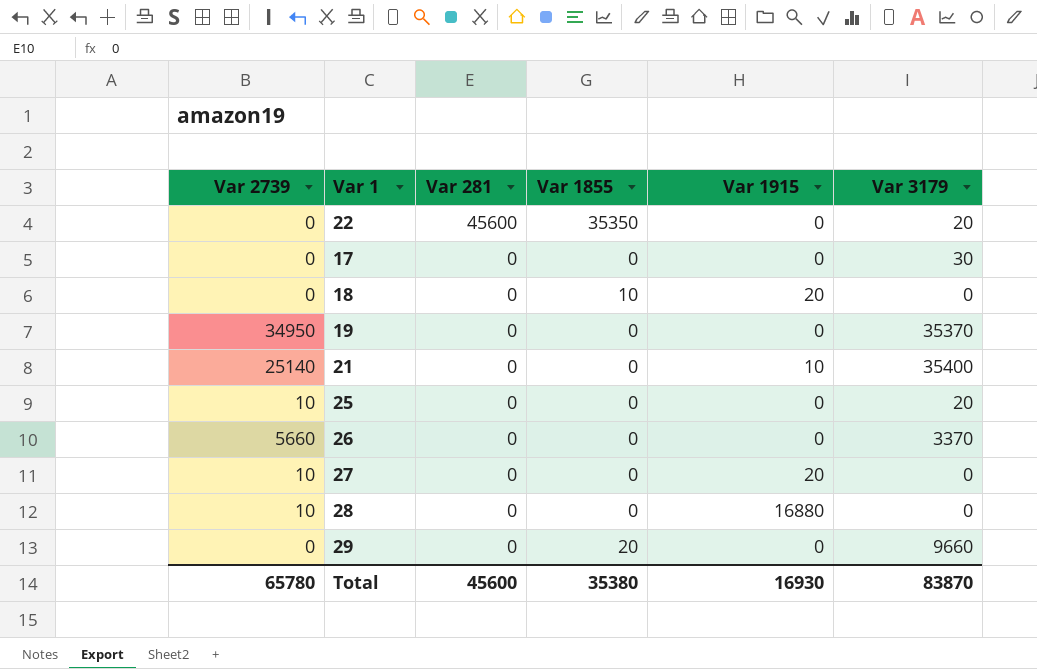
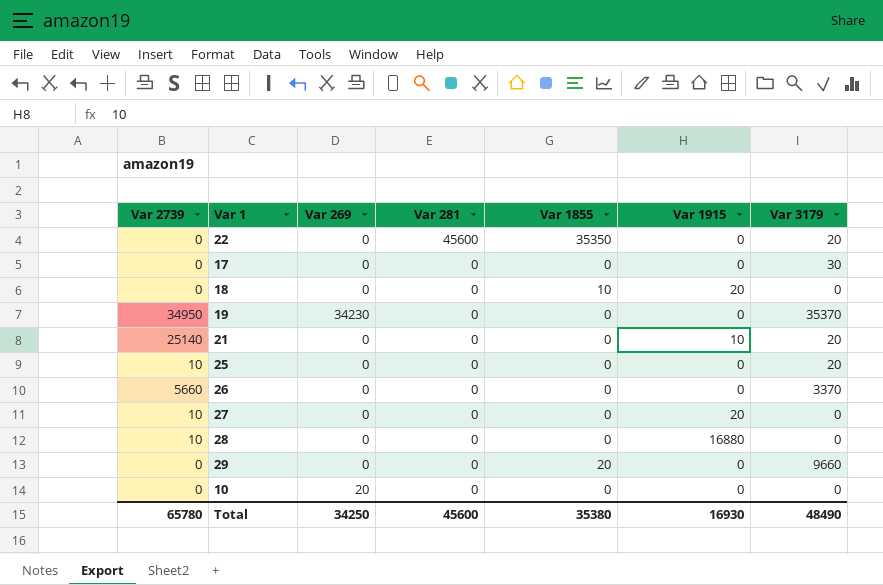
column Var 269 | position: none -> 3
21 | Var 3179: 35400 -> 20
row 10: none -> 0 | 20 | 0 | 0 | 0 | 0
Total | Var 3179: 83870 -> 48490

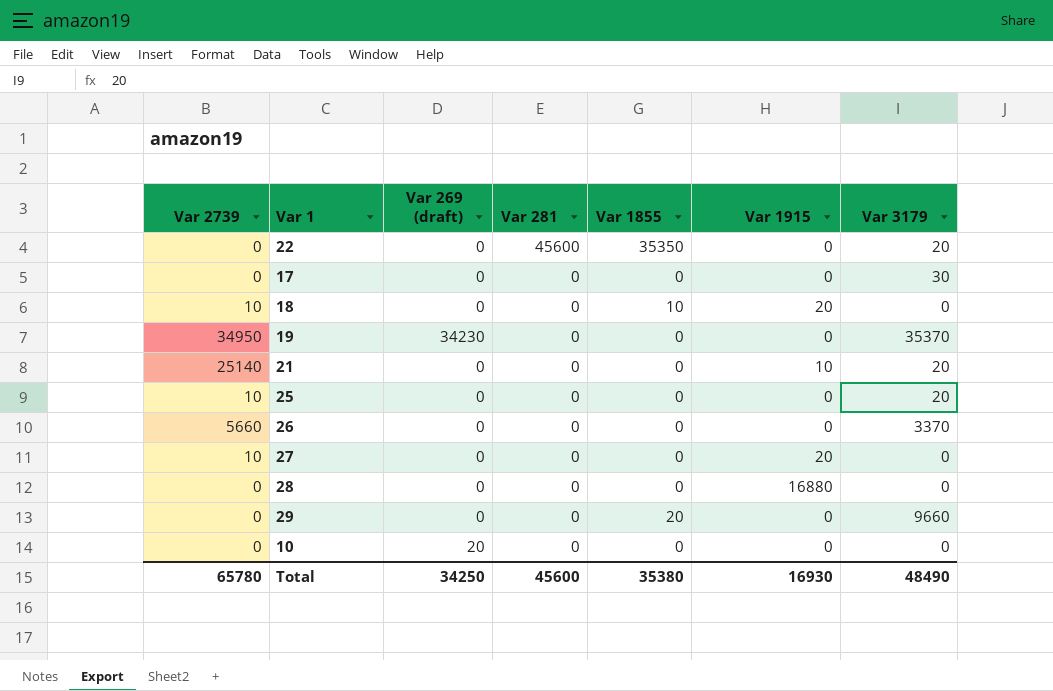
column name: Var 269 -> Var 269 (draft)
18 | Var 2739: 0 -> 10
28 | Var 2739: 10 -> 0

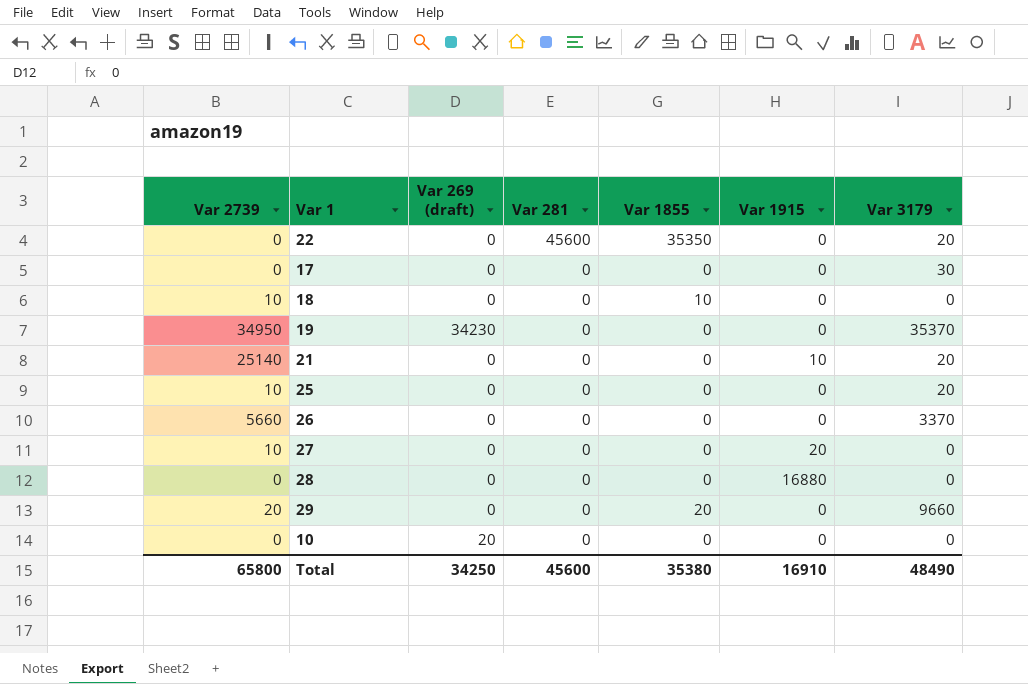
18 | Var 1915: 20 -> 0
29 | Var 2739: 0 -> 20
Total | Var 2739: 65780 -> 65800
Total | Var 1915: 16930 -> 16910

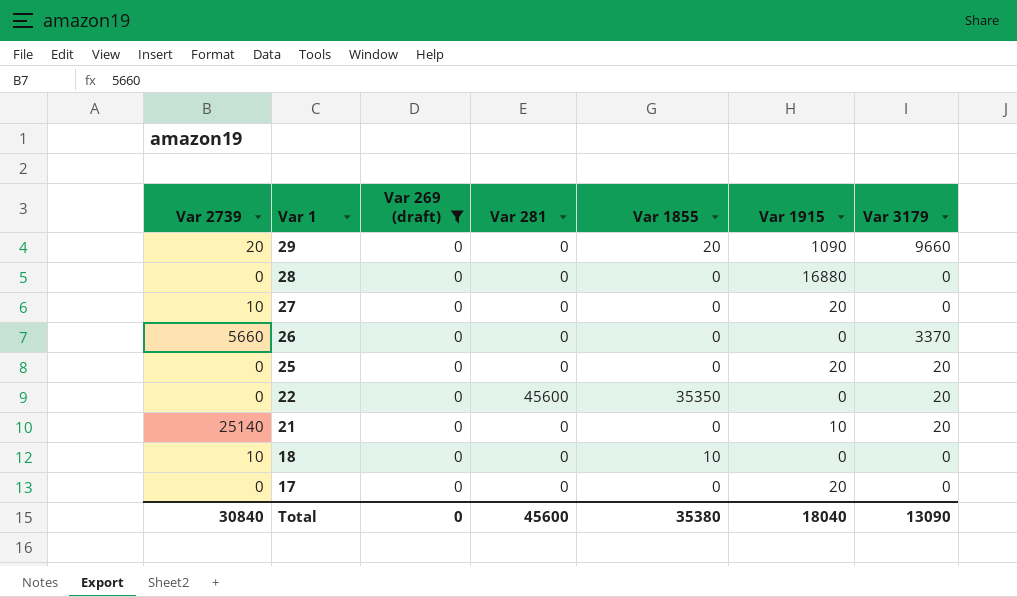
filter: none -> Var 269 (draft) = 0
row order: Var 281 descending -> Var 1 descending
29 | Var 1915: 0 -> 1090
25 | Var 2739: 10 -> 0
25 | Var 1915: 0 -> 20
17 | Var 1915: 0 -> 20
17 | Var 3179: 30 -> 0
Total | Var 2739: 65800 -> 30840
Total | Var 269 (draft): 34250 -> 0
Total | Var 1915: 16910 -> 18040
Total | Var 3179: 48490 -> 13090

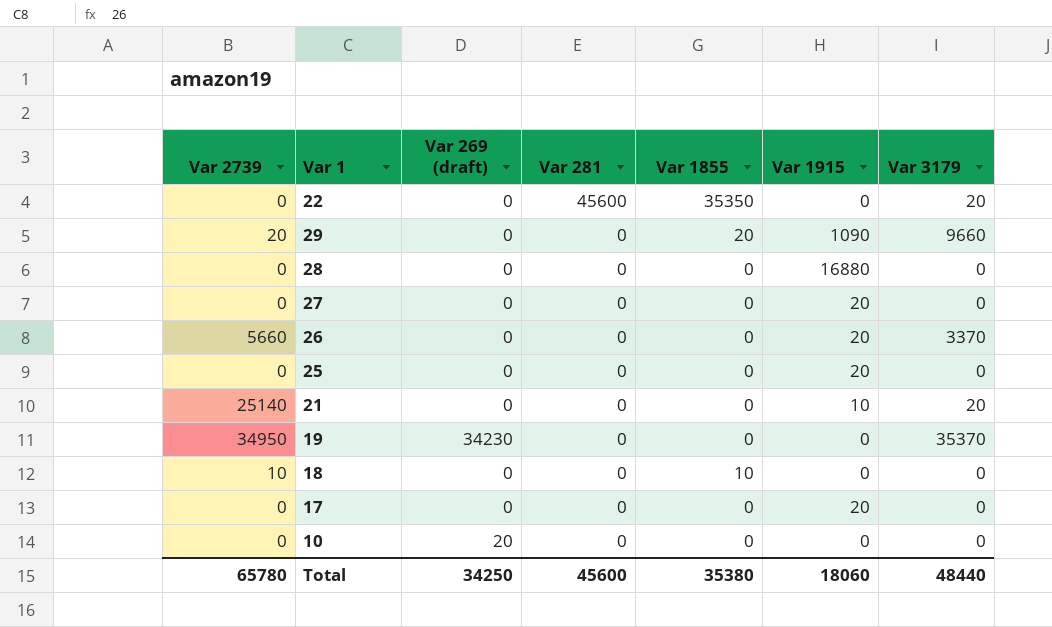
filter: Var 269 (draft) = 0 -> none
row order: Var 1 descending -> Var 281 descending
27 | Var 2739: 10 -> 0
26 | Var 1915: 0 -> 20
25 | Var 3179: 20 -> 0
Total | Var 2739: 30840 -> 65780
Total | Var 269 (draft): 0 -> 34250
Total | Var 1915: 18040 -> 18060
Total | Var 3179: 13090 -> 48440

